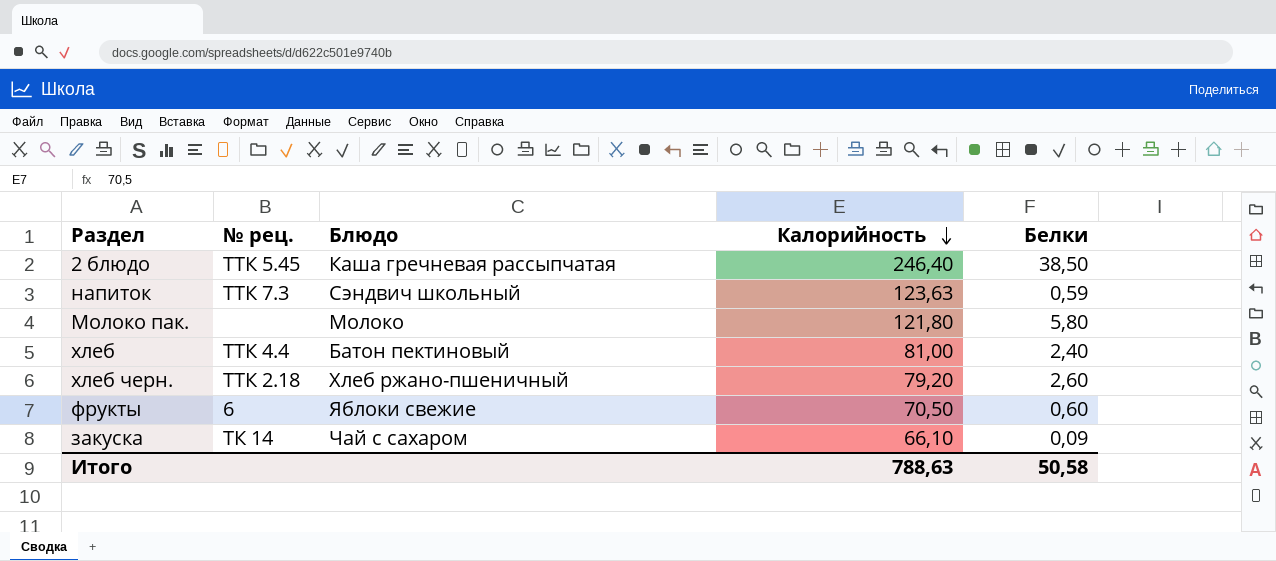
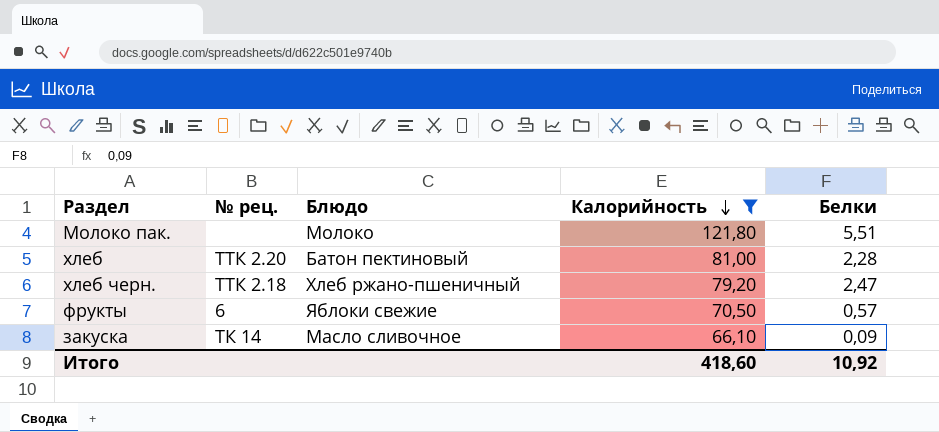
filter: none -> Калорийность <= 121,80
Молоко пак. | Белки: 5,80 -> 5,51
хлеб | № рец.: ТТК 4.4 -> ТТК 2.20
хлеб | Белки: 2,40 -> 2,28
хлеб черн. | Белки: 2,60 -> 2,47
фрукты | Белки: 0,60 -> 0,57
закуска | Блюдо: Чай с сахаром -> Масло сливочное
Итого | Калорийность: 788,63 -> 418,60
Итого | Белки: 50,58 -> 10,92

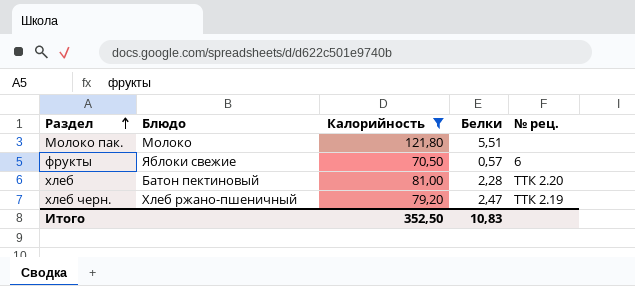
row order: Калорийность descending -> Раздел ascending
column № рец. | position: 2 -> 5
row закуска: ТК 14 | Масло сливочное | 66,10 | 0,09 -> none
хлеб черн. | № рец.: ТТК 2.18 -> ТТК 2.19
Итого | Калорийность: 418,60 -> 352,50
Итого | Белки: 10,92 -> 10,83

